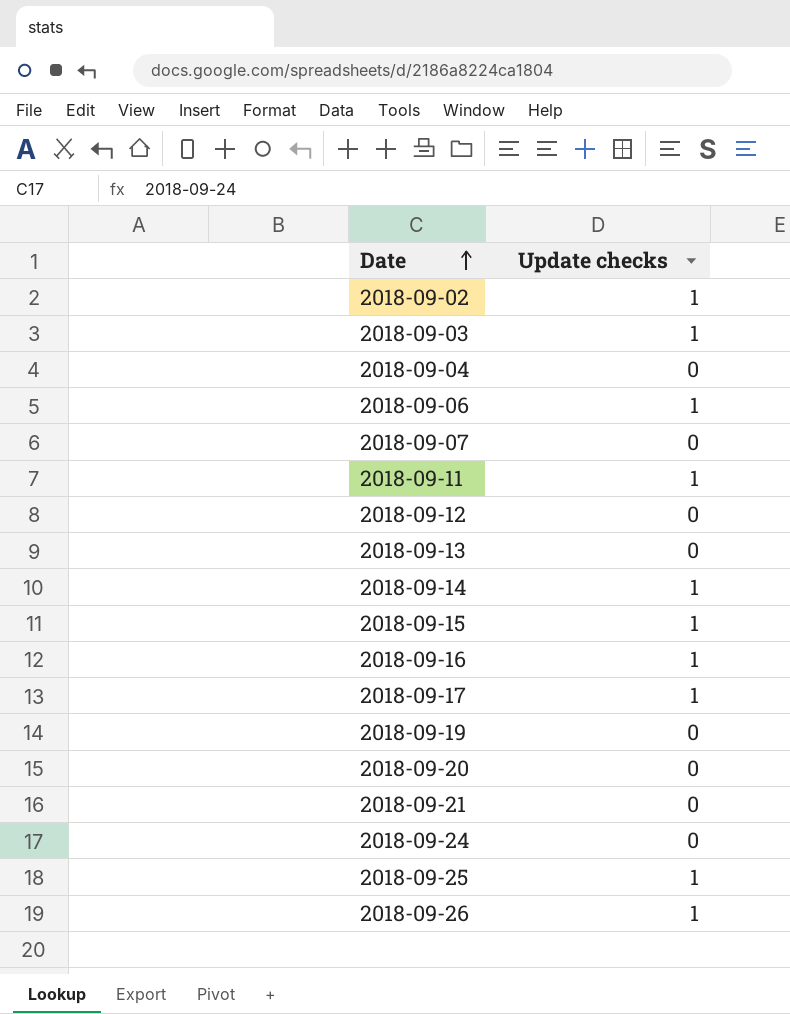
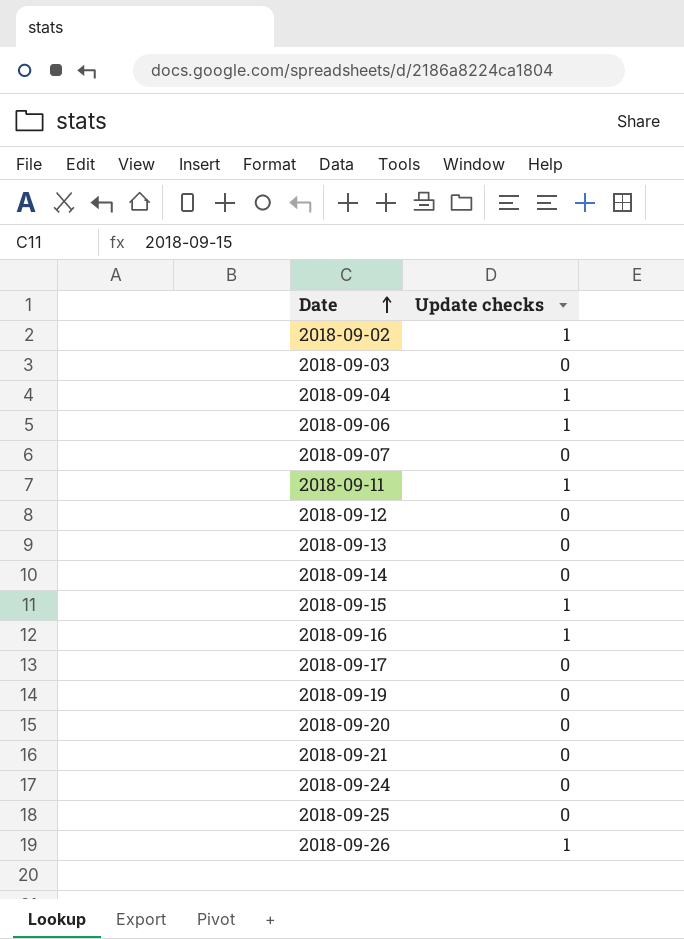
2018-09-03 | Update checks: 1 -> 0
2018-09-04 | Update checks: 0 -> 1
2018-09-14 | Update checks: 1 -> 0
2018-09-17 | Update checks: 1 -> 0
2018-09-25 | Update checks: 1 -> 0

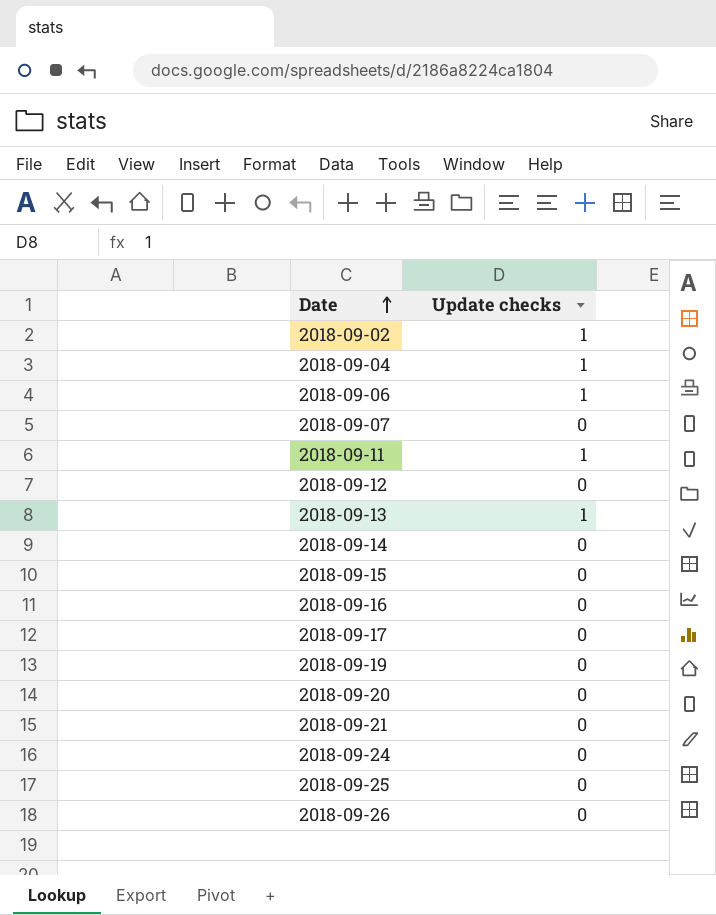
row 2018-09-03: 0 -> none
2018-09-13 | Update checks: 0 -> 1
2018-09-15 | Update checks: 1 -> 0
2018-09-16 | Update checks: 1 -> 0
2018-09-26 | Update checks: 1 -> 0

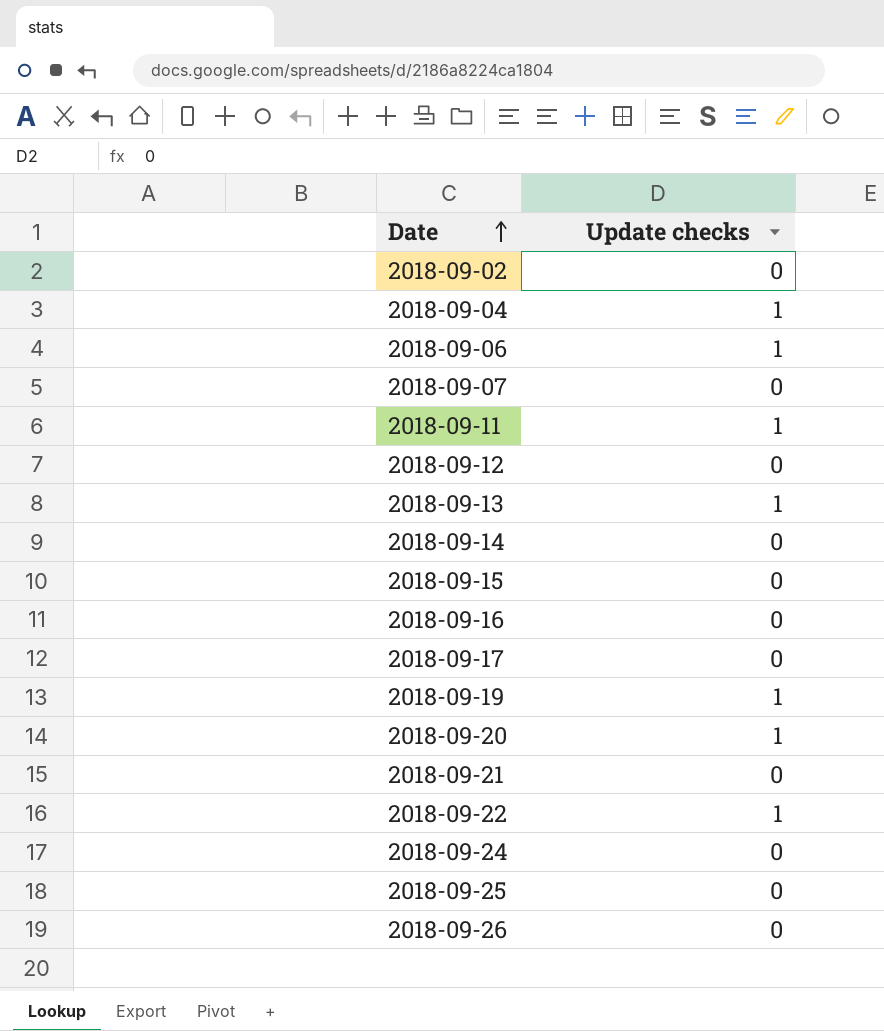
2018-09-02 | Update checks: 1 -> 0
2018-09-19 | Update checks: 0 -> 1
2018-09-20 | Update checks: 0 -> 1
row 2018-09-22: none -> 1

